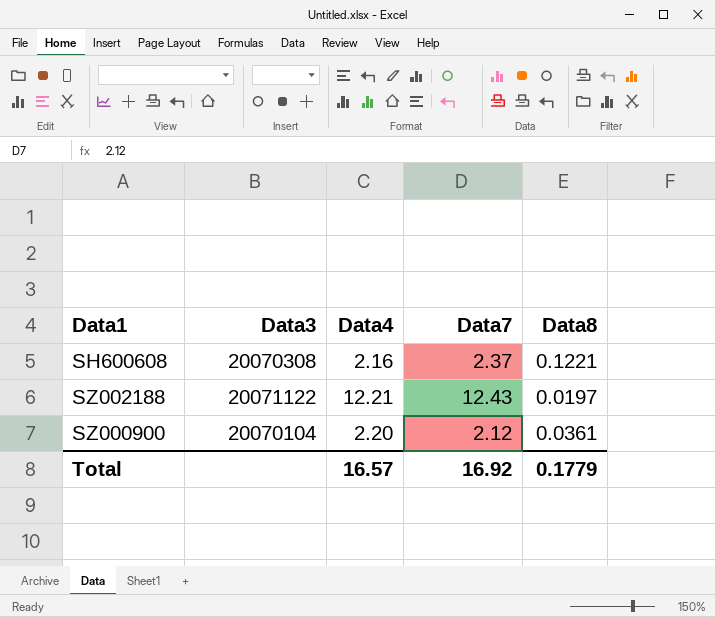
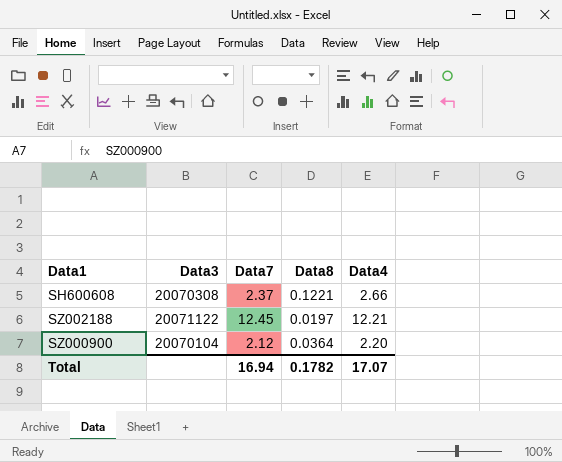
column Data4 | position: 3 -> 5
SH600608 | Data4: 2.16 -> 2.66
SZ002188 | Data7: 12.43 -> 12.45
SZ000900 | Data8: 0.0361 -> 0.0364
Total | Data7: 16.92 -> 16.94
Total | Data8: 0.1779 -> 0.1782
Total | Data4: 16.57 -> 17.07

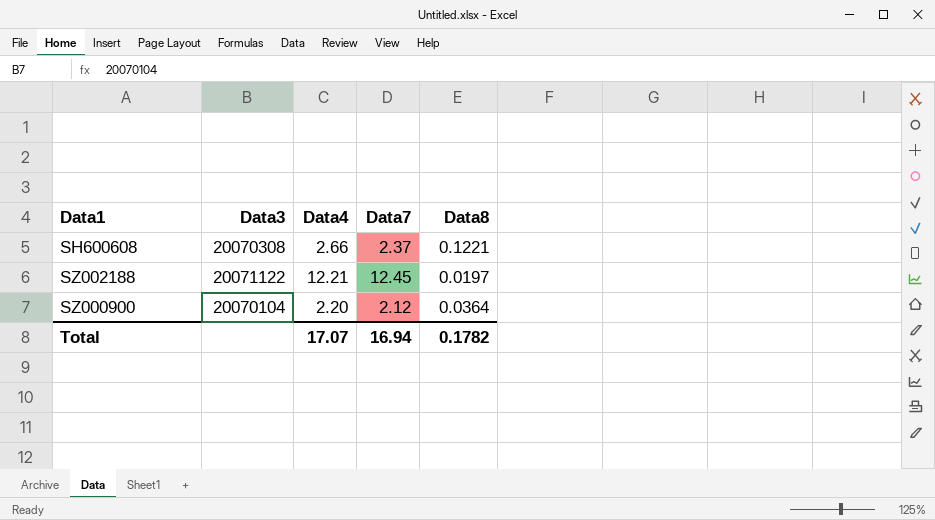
column Data4 | position: 5 -> 3

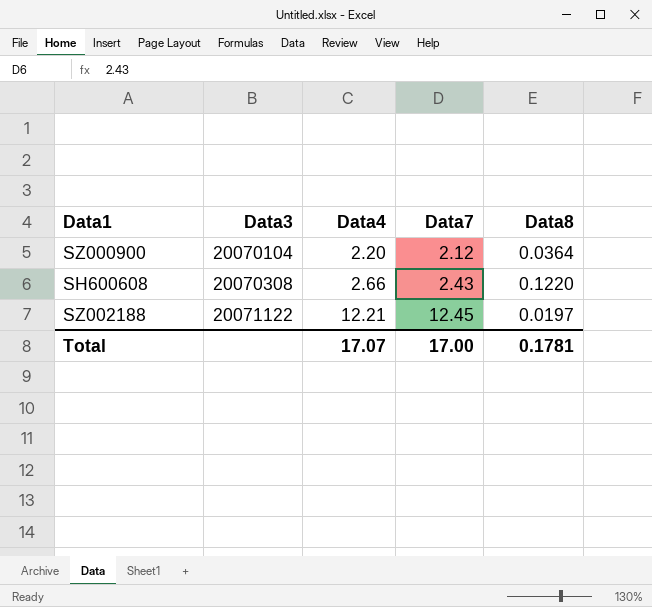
row order: none -> Data3 ascending
SH600608 | Data7: 2.37 -> 2.43
SH600608 | Data8: 0.1221 -> 0.1220
Total | Data7: 16.94 -> 17.00
Total | Data8: 0.1782 -> 0.1781

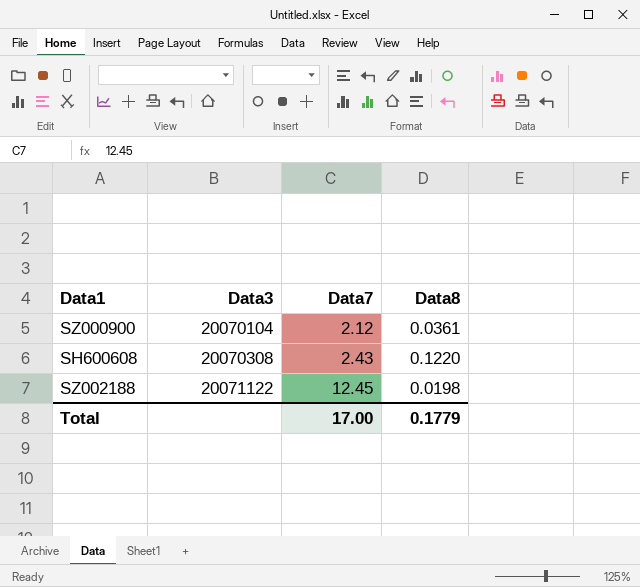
column Data4 | position: 3 -> none
SZ000900 | Data8: 0.0364 -> 0.0361
SZ002188 | Data8: 0.0197 -> 0.0198
Total | Data8: 0.1781 -> 0.1779

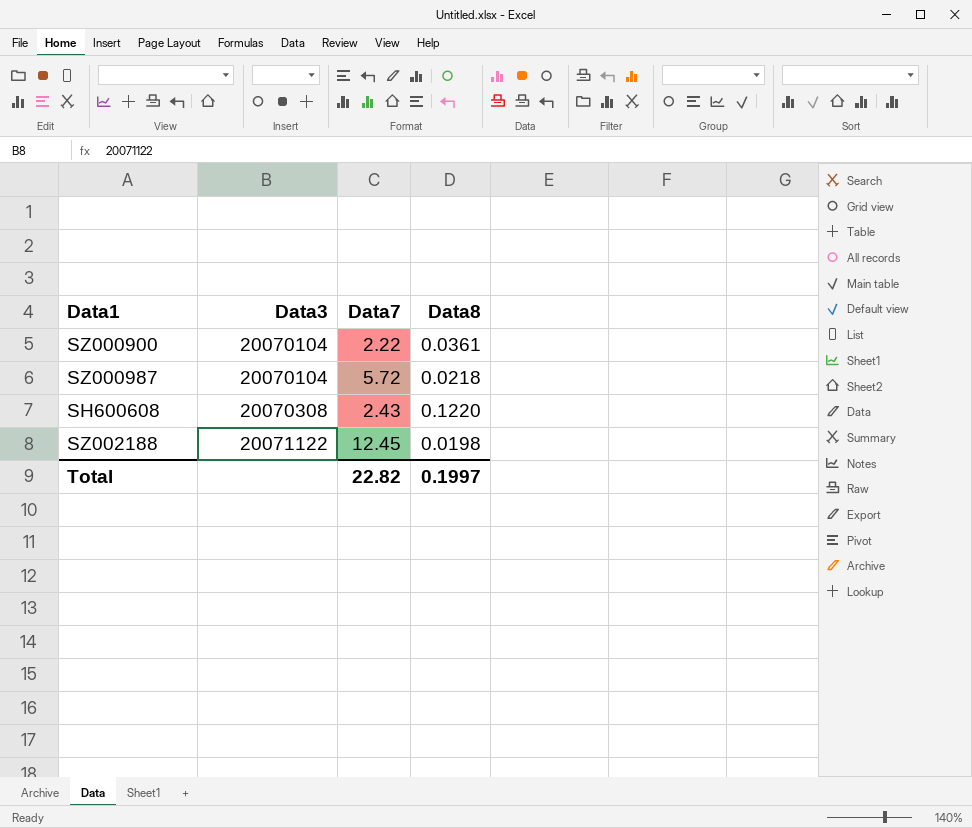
SZ000900 | Data7: 2.12 -> 2.22
row SZ000987: none -> 20070104 | 5.72 | 0.0218
Total | Data7: 17.00 -> 22.82
Total | Data8: 0.1779 -> 0.1997

